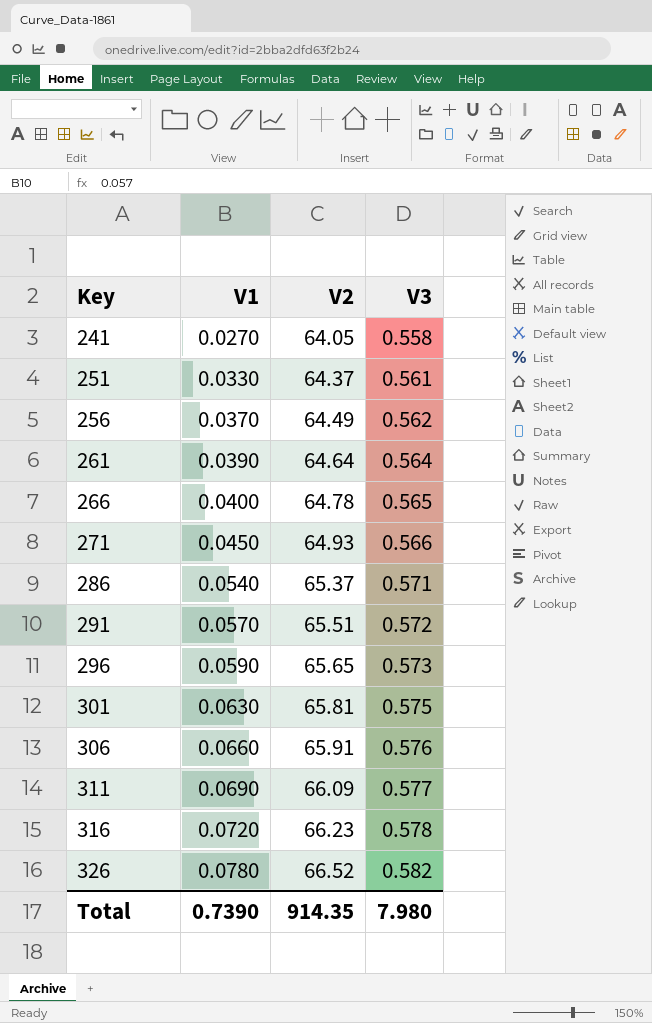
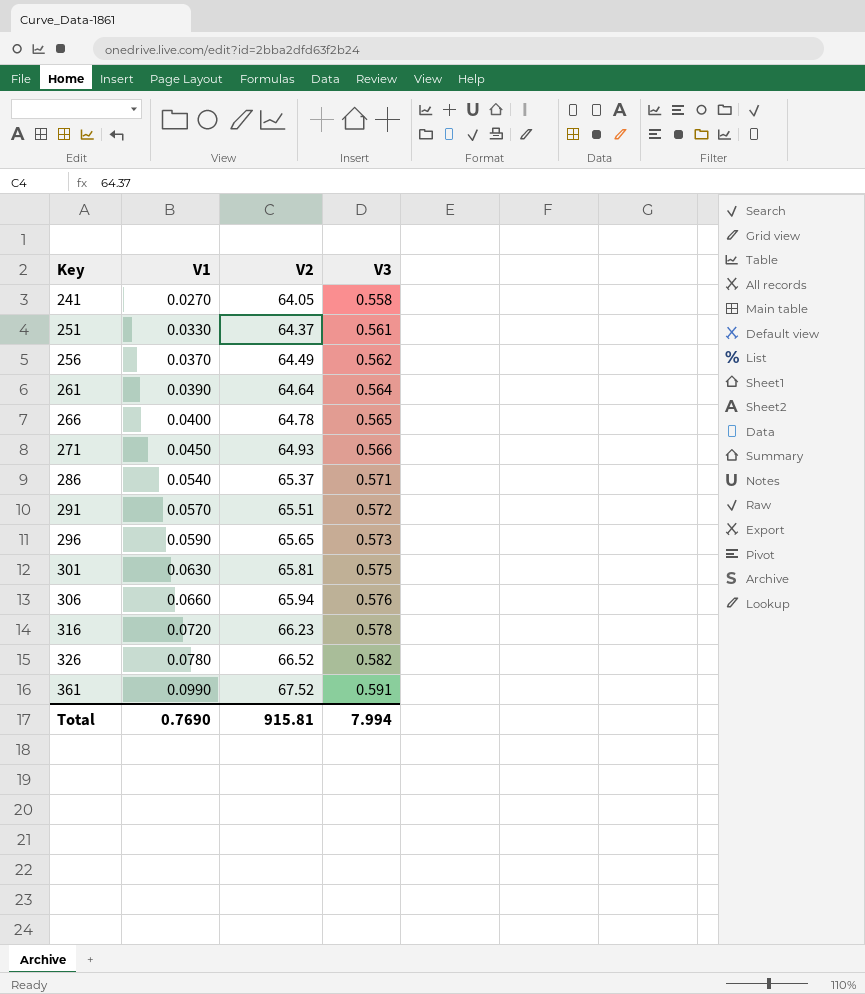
row 311: 0.0690 | 66.09 | 0.577 -> none
306 | V2: 65.91 -> 65.94
row 361: none -> 0.0990 | 67.52 | 0.591
Total | V1: 0.7390 -> 0.7690
Total | V2: 914.35 -> 915.81
Total | V3: 7.980 -> 7.994

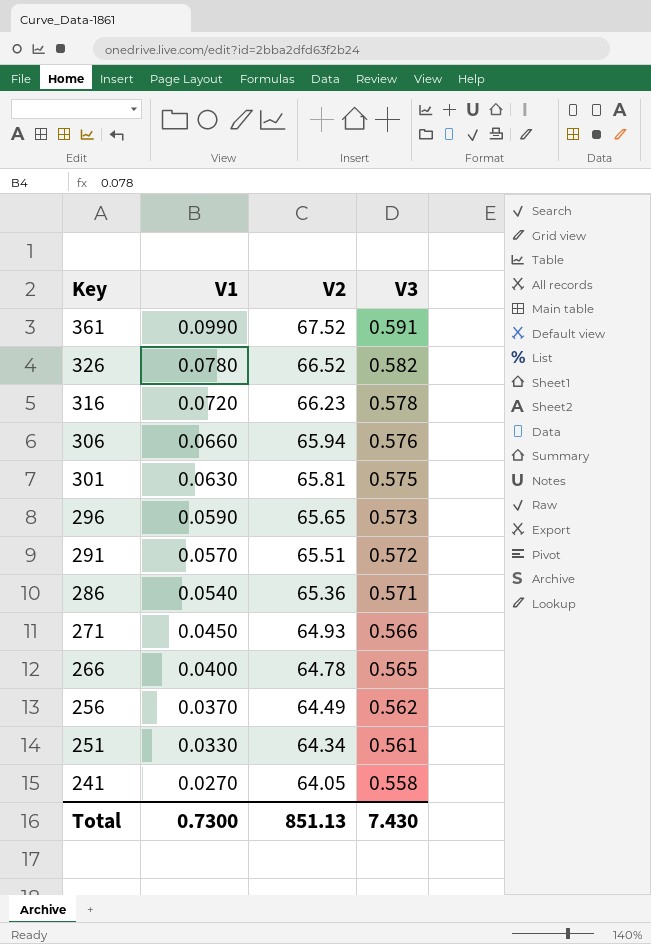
row order: Key ascending -> Key descending
row 261: 0.0390 | 64.64 | 0.564 -> none
286 | V2: 65.37 -> 65.36
251 | V2: 64.37 -> 64.34
Total | V1: 0.7690 -> 0.7300
Total | V2: 915.81 -> 851.13
Total | V3: 7.994 -> 7.430

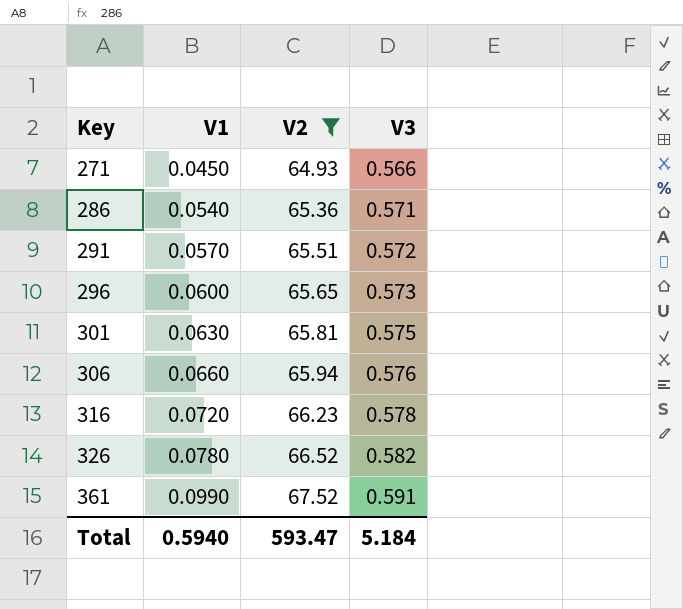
filter: none -> V2 >= 64.93
row order: Key descending -> Key ascending
296 | V1: 0.0590 -> 0.0600
Total | V1: 0.7300 -> 0.5940
Total | V2: 851.13 -> 593.47
Total | V3: 7.430 -> 5.184

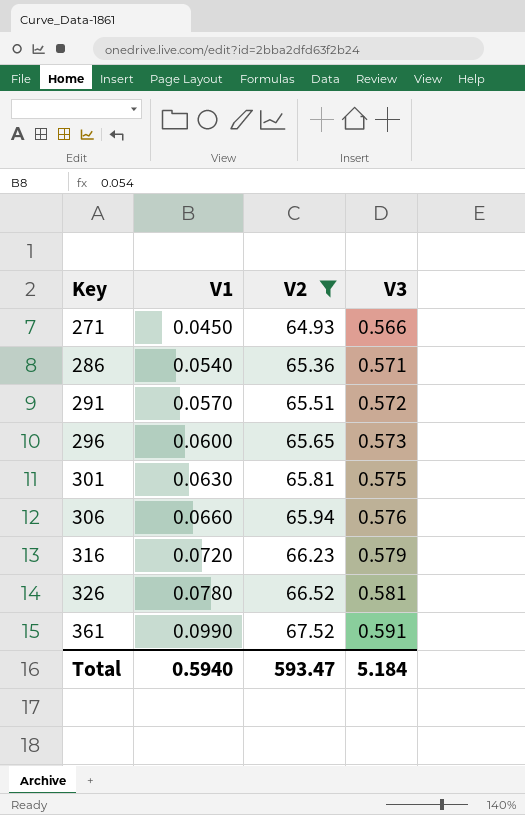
316 | V3: 0.578 -> 0.579
326 | V3: 0.582 -> 0.581

